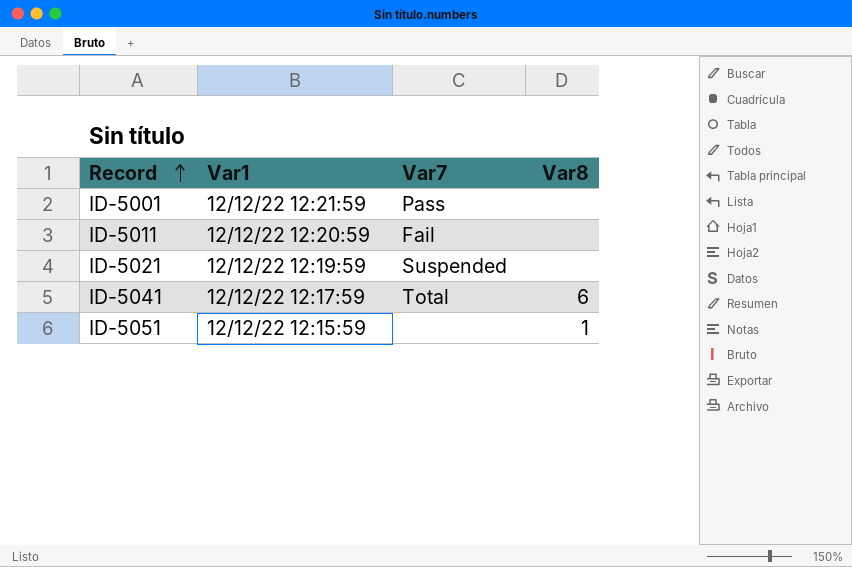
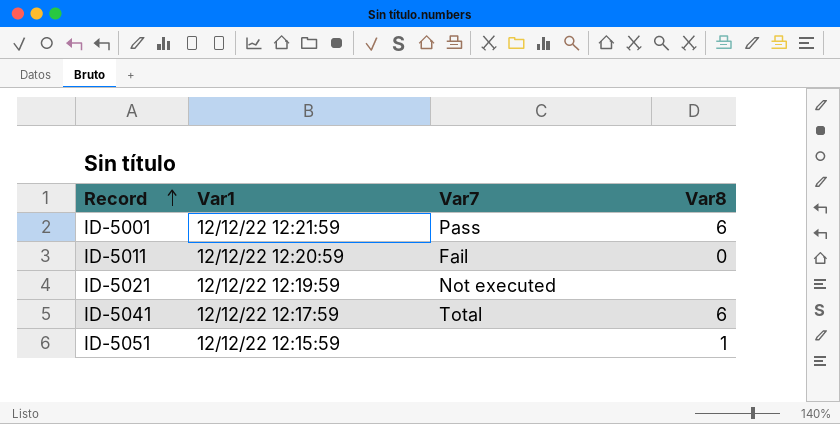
ID-5001 | Var8: none -> 6
ID-5011 | Var8: none -> 0
ID-5021 | Var7: Suspended -> Not executed

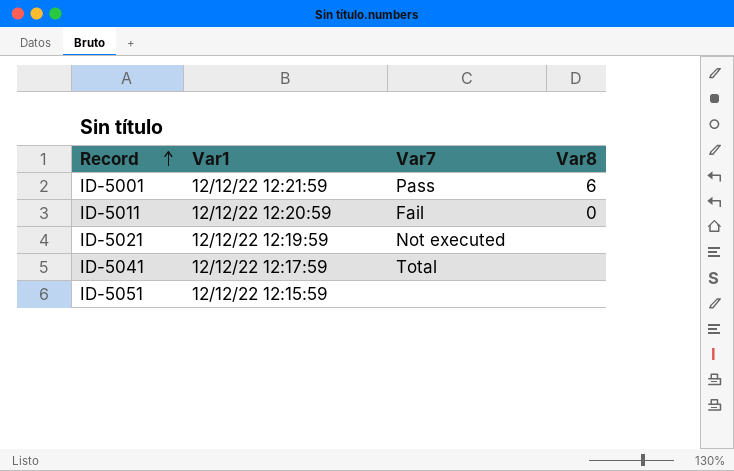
ID-5041 | Var8: 6 -> none
ID-5051 | Var8: 1 -> none

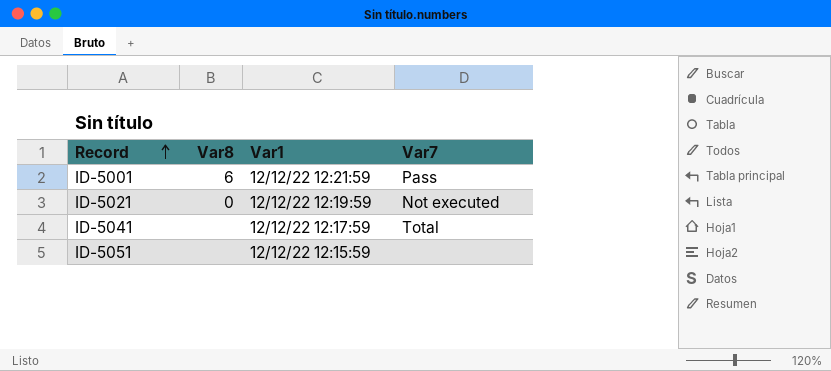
column Var8 | position: 4 -> 2
row ID-5011: 12/12/22 12:20:59 | Fail | 0 -> none
ID-5021 | Var8: none -> 0

